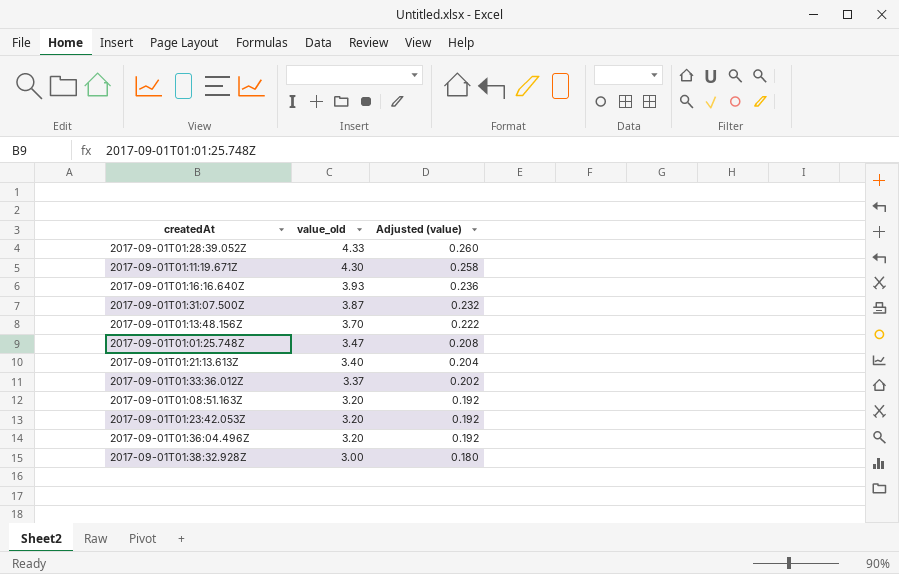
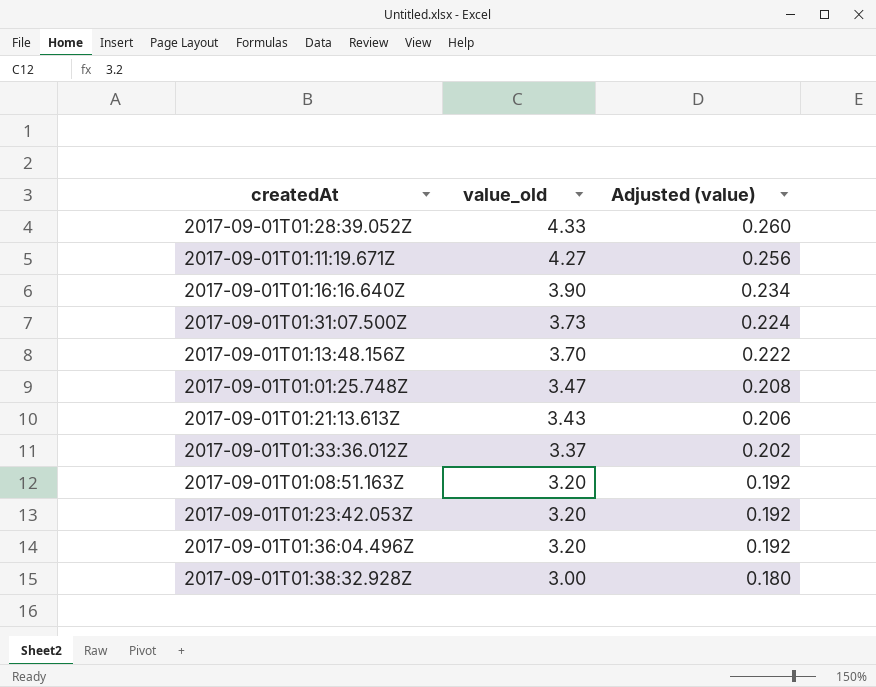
2017-09-01T01:11:19.671Z | value_old: 4.30 -> 4.27
2017-09-01T01:11:19.671Z | Adjusted (value): 0.258 -> 0.256
2017-09-01T01:16:16.640Z | value_old: 3.93 -> 3.90
2017-09-01T01:16:16.640Z | Adjusted (value): 0.236 -> 0.234
2017-09-01T01:31:07.500Z | value_old: 3.87 -> 3.73
2017-09-01T01:31:07.500Z | Adjusted (value): 0.232 -> 0.224
2017-09-01T01:21:13.613Z | value_old: 3.40 -> 3.43
2017-09-01T01:21:13.613Z | Adjusted (value): 0.204 -> 0.206

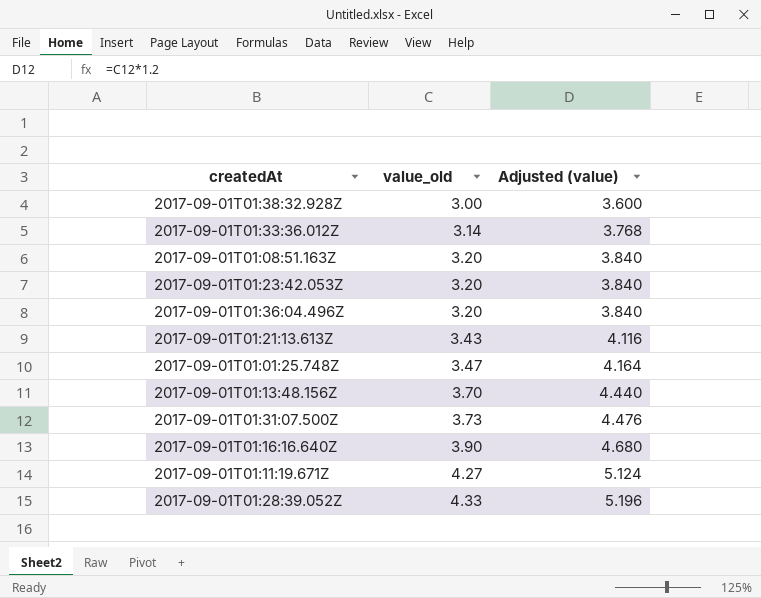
row order: value_old descending -> value_old ascending
column Adjusted (value) | formula: [value_old] * 0.06 -> [value_old] * 1.2
2017-09-01T01:33:36.012Z | value_old: 3.37 -> 3.14

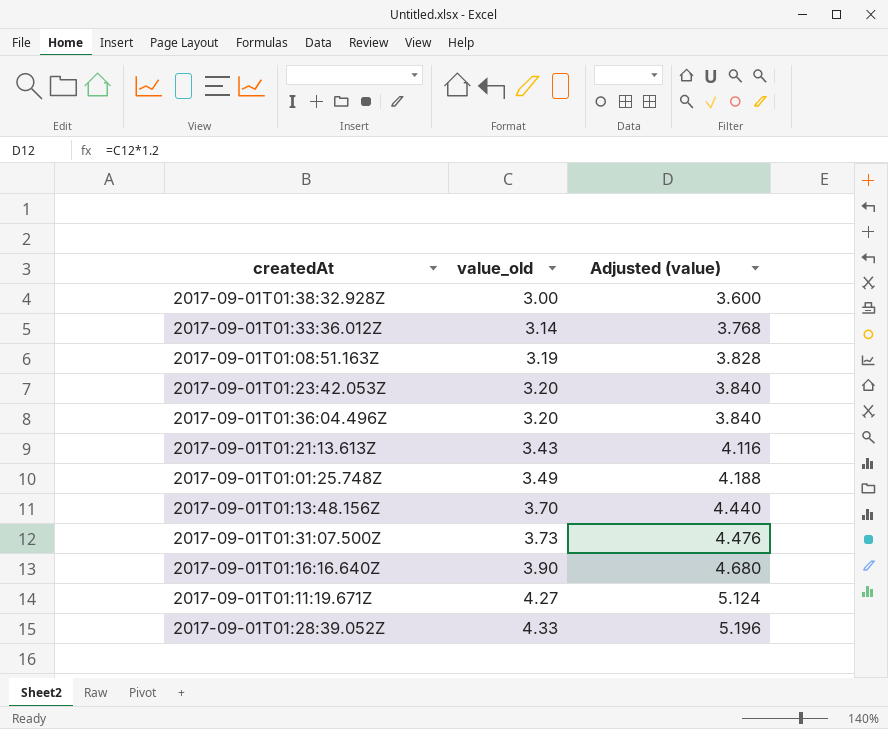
2017-09-01T01:08:51.163Z | value_old: 3.20 -> 3.19
2017-09-01T01:08:51.163Z | Adjusted (value): 3.840 -> 3.828
2017-09-01T01:01:25.748Z | value_old: 3.47 -> 3.49
2017-09-01T01:01:25.748Z | Adjusted (value): 4.164 -> 4.188

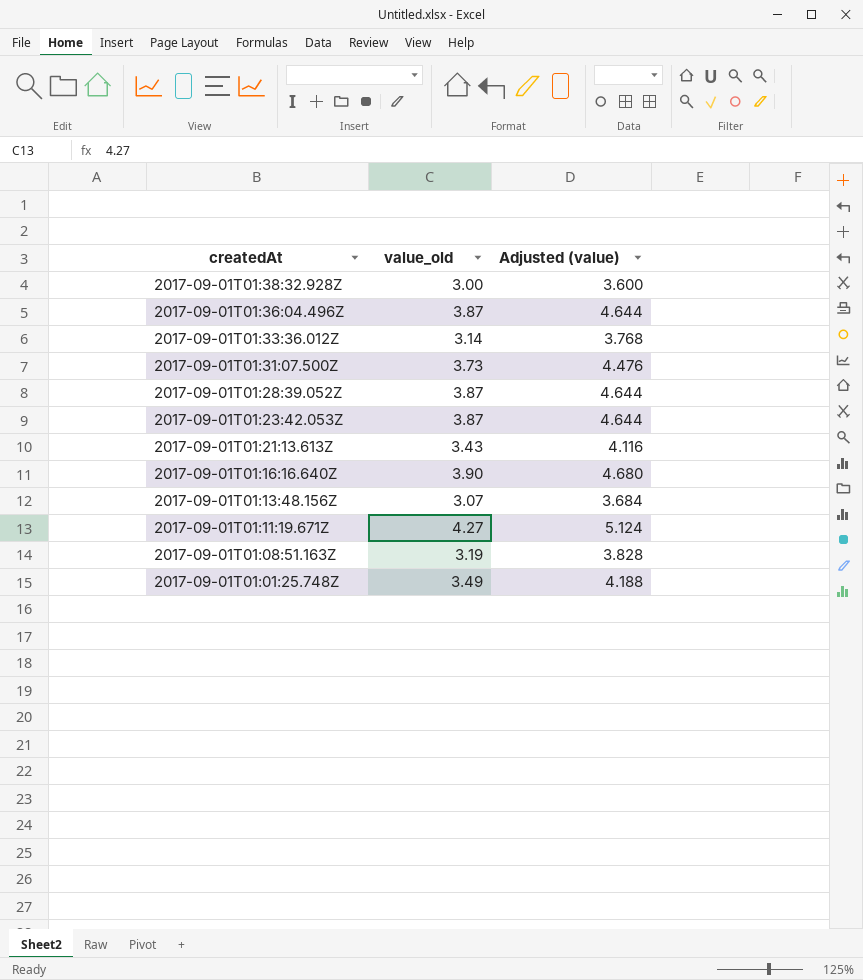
row order: value_old ascending -> createdAt descending
2017-09-01T01:36:04.496Z | value_old: 3.20 -> 3.87
2017-09-01T01:36:04.496Z | Adjusted (value): 3.840 -> 4.644
2017-09-01T01:28:39.052Z | value_old: 4.33 -> 3.87
2017-09-01T01:28:39.052Z | Adjusted (value): 5.196 -> 4.644
2017-09-01T01:23:42.053Z | value_old: 3.20 -> 3.87
2017-09-01T01:23:42.053Z | Adjusted (value): 3.840 -> 4.644
2017-09-01T01:13:48.156Z | value_old: 3.70 -> 3.07
2017-09-01T01:13:48.156Z | Adjusted (value): 4.440 -> 3.684

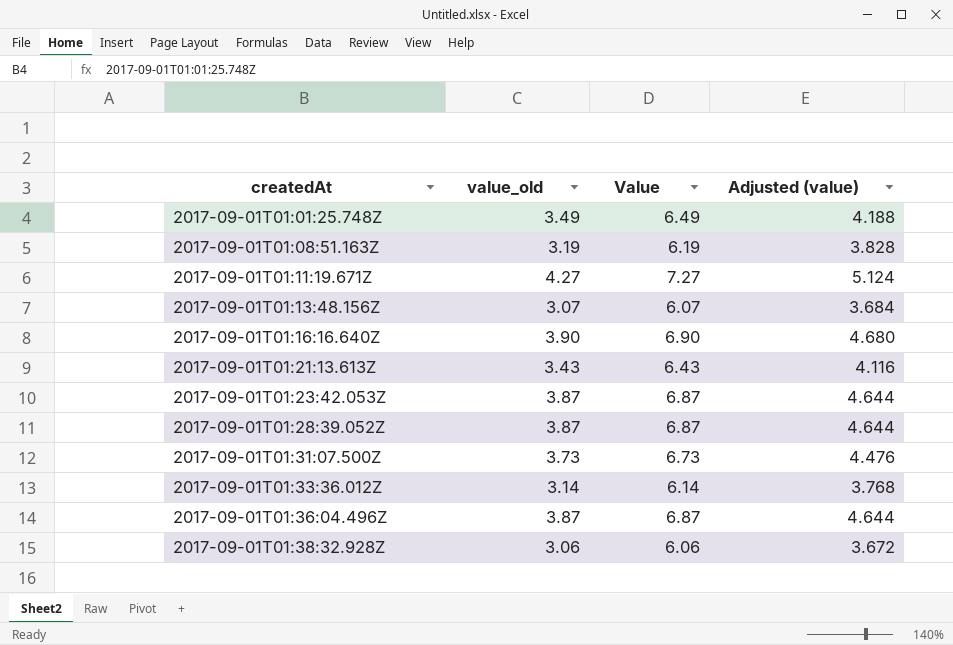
row order: createdAt descending -> createdAt ascending
column Value | formula: none -> [value_old] + 3
2017-09-01T01:38:32.928Z | value_old: 3.00 -> 3.06
2017-09-01T01:38:32.928Z | Adjusted (value): 3.600 -> 3.672

